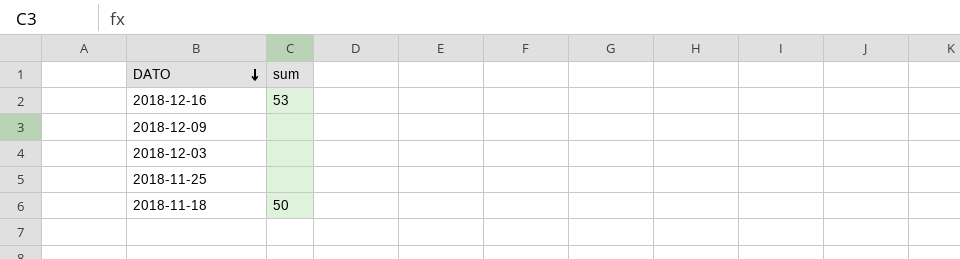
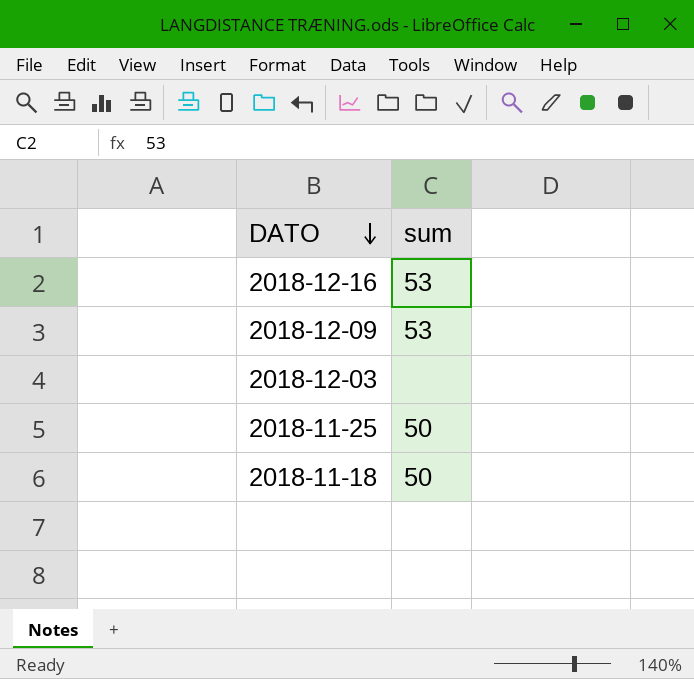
2018-12-09 | sum: none -> 53
2018-11-25 | sum: none -> 50

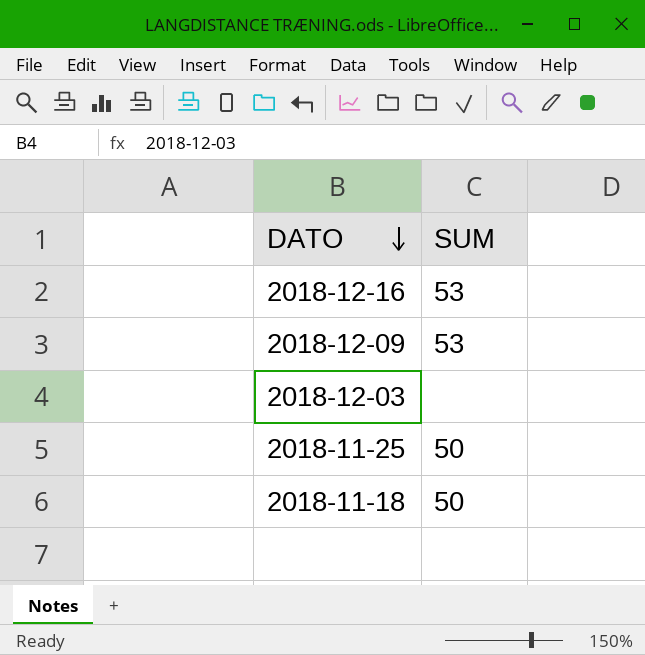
column name: sum -> SUM

